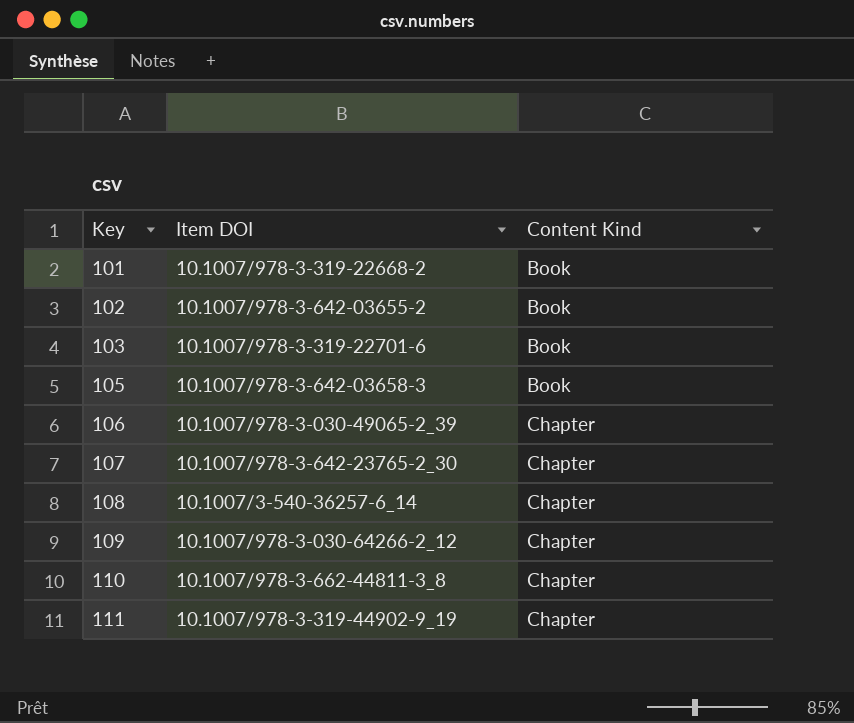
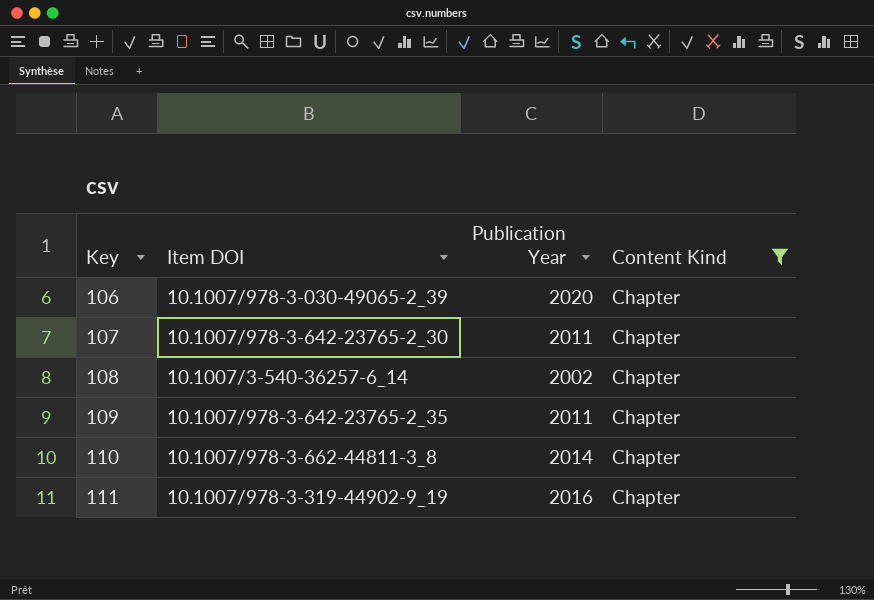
filter: none -> Content Kind = Chapter
column Publication Year | position: none -> 3
109 | Item DOI: 10.1007/978-3-030-64266-2_12 -> 10.1007/978-3-642-23765-2_35

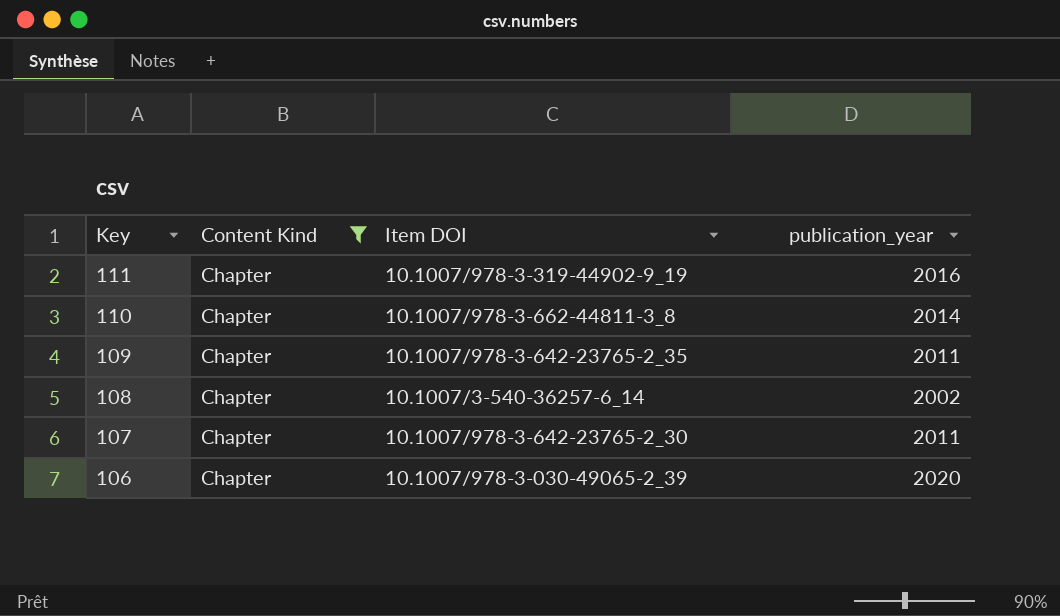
row order: Key ascending -> Key descending
column Content Kind | position: 4 -> 2
column name: Publication Year -> publication_year

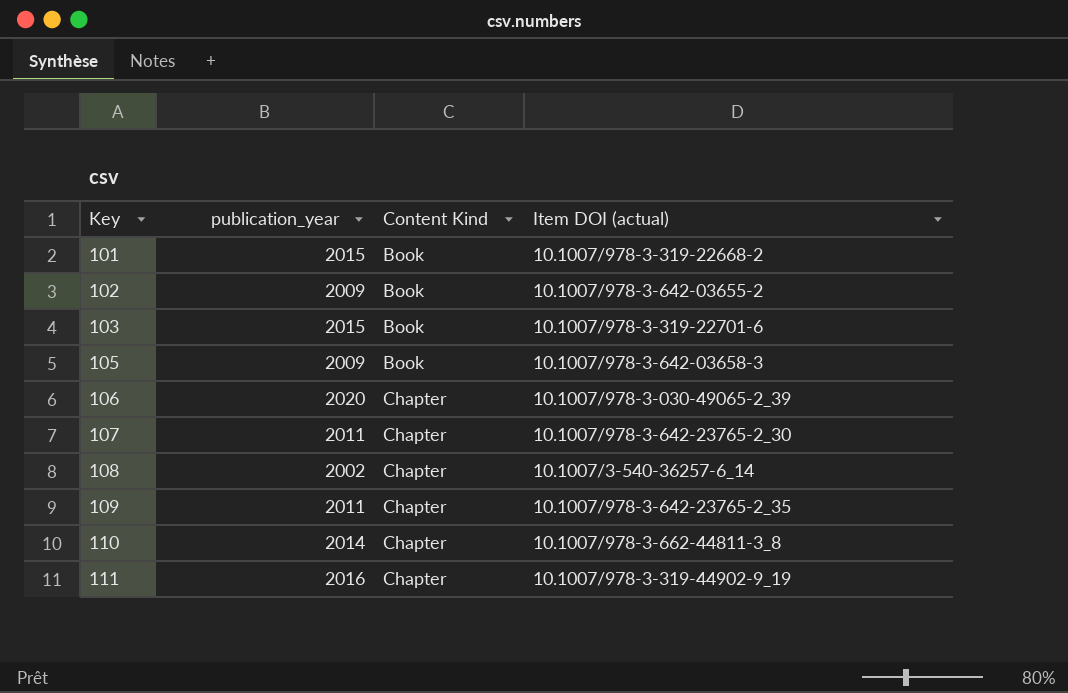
filter: Content Kind = Chapter -> none
row order: Key descending -> Key ascending
column publication_year | position: 4 -> 2
column name: Item DOI -> Item DOI (actual)

